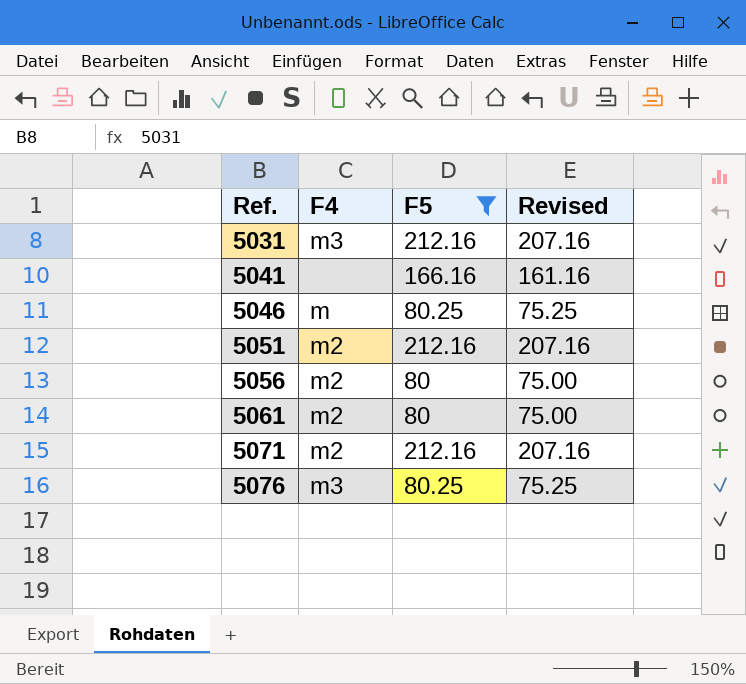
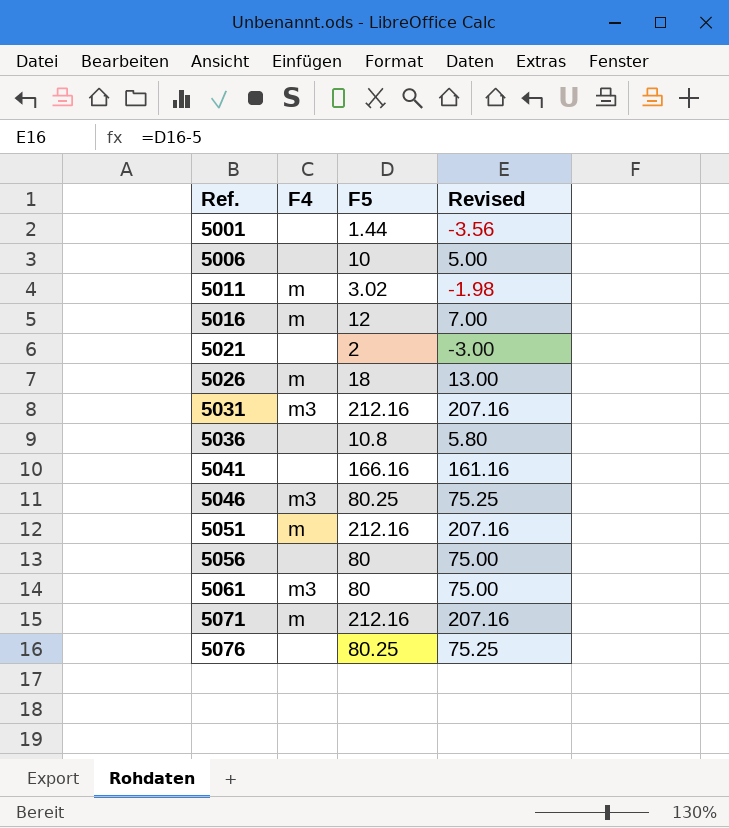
filter: F5 >= 80 -> none
5046 | F4: m -> m3
5051 | F4: m2 -> m
5056 | F4: m2 -> none
5061 | F4: m2 -> m3
5071 | F4: m2 -> m
5076 | F4: m3 -> none

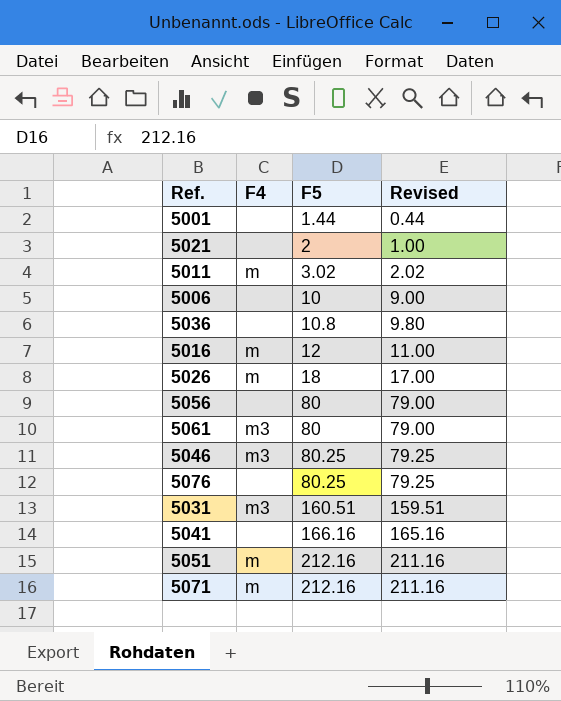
row order: Ref. ascending -> F5 ascending
column Revised | formula: [F5] - 5 -> [F5] - 1
5031 | F5: 212.16 -> 160.51

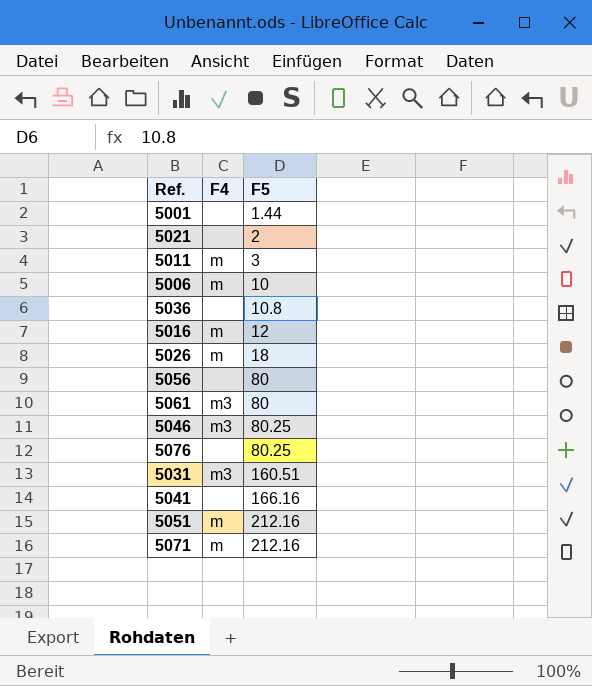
column Revised | formula: [F5] - 1 -> none
5011 | F5: 3.02 -> 3
5006 | F4: none -> m

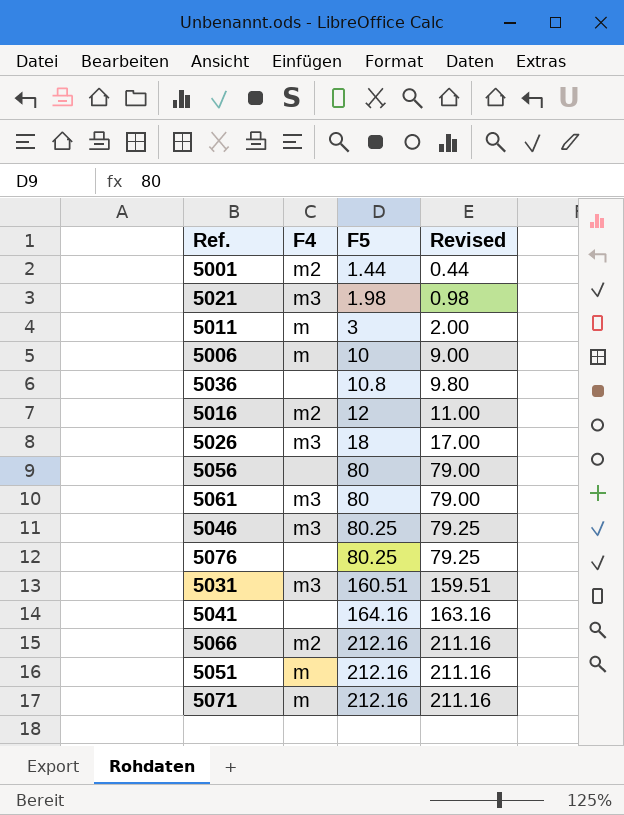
column Revised | formula: none -> [F5] - 1
5001 | F4: none -> m2
5021 | F4: none -> m3
5021 | F5: 2 -> 1.98
5016 | F4: m -> m2
5026 | F4: m -> m3
5041 | F5: 166.16 -> 164.16
row 5066: none -> m2 | 212.16 | 211.16

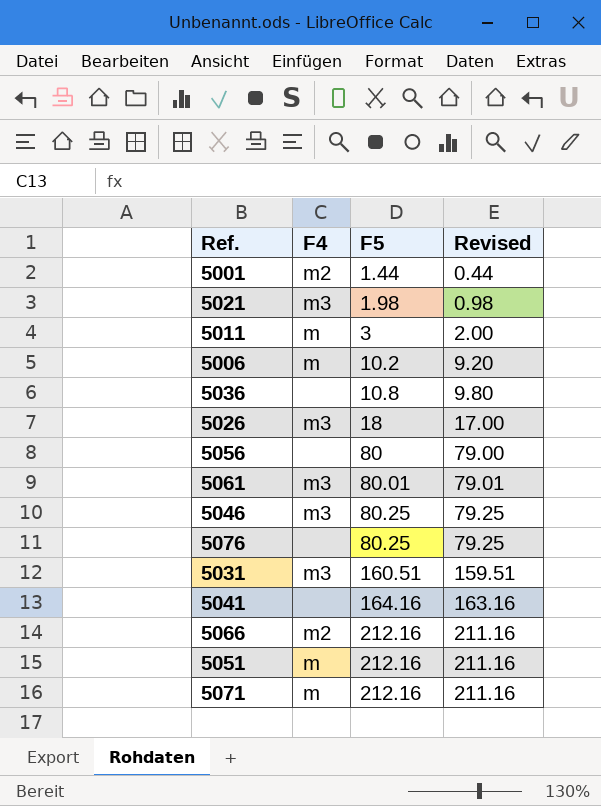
row 5016: m2 | 12 | 11.00 -> none
5006 | F5: 10 -> 10.2
5006 | Revised: 9.00 -> 9.20
5061 | F5: 80 -> 80.01
5061 | Revised: 79.00 -> 79.01

